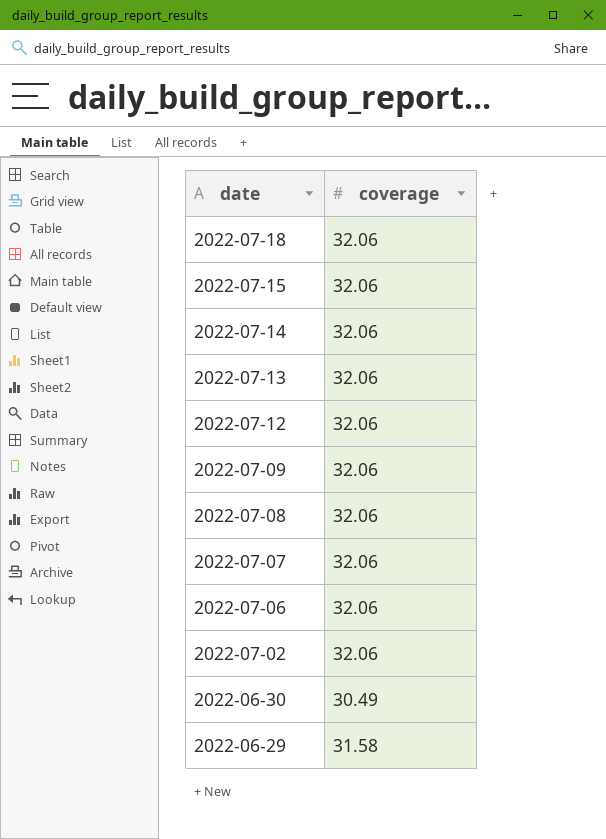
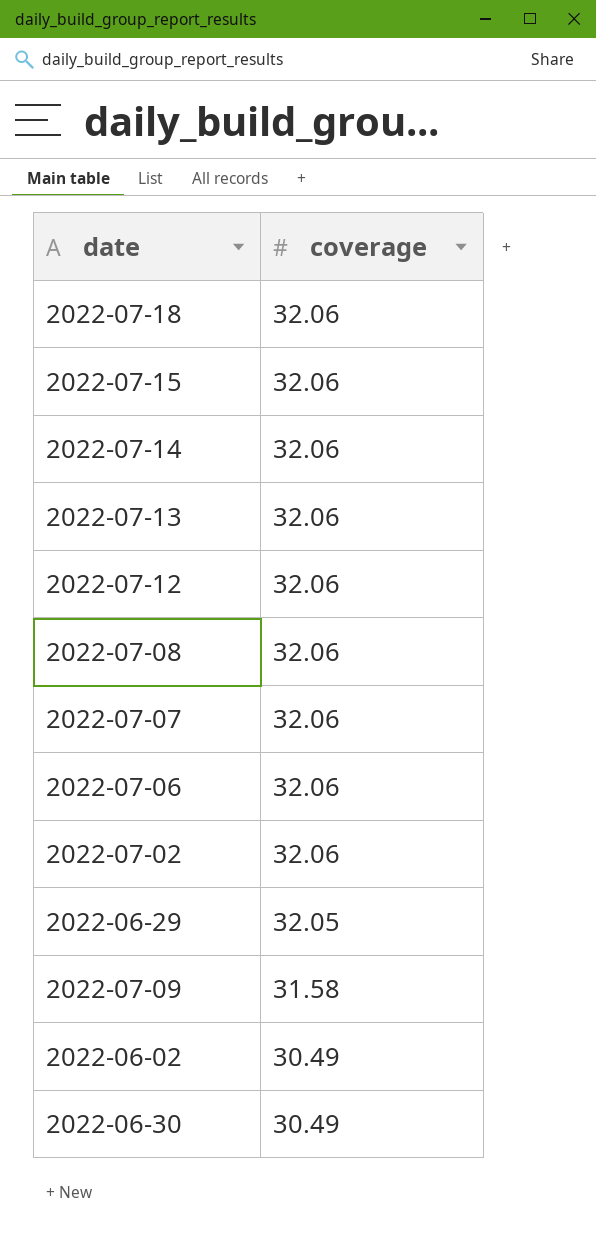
row order: date descending -> coverage descending
2022-06-29 | coverage: 31.58 -> 32.05
2022-07-09 | coverage: 32.06 -> 31.58
row 2022-06-02: none -> 30.49

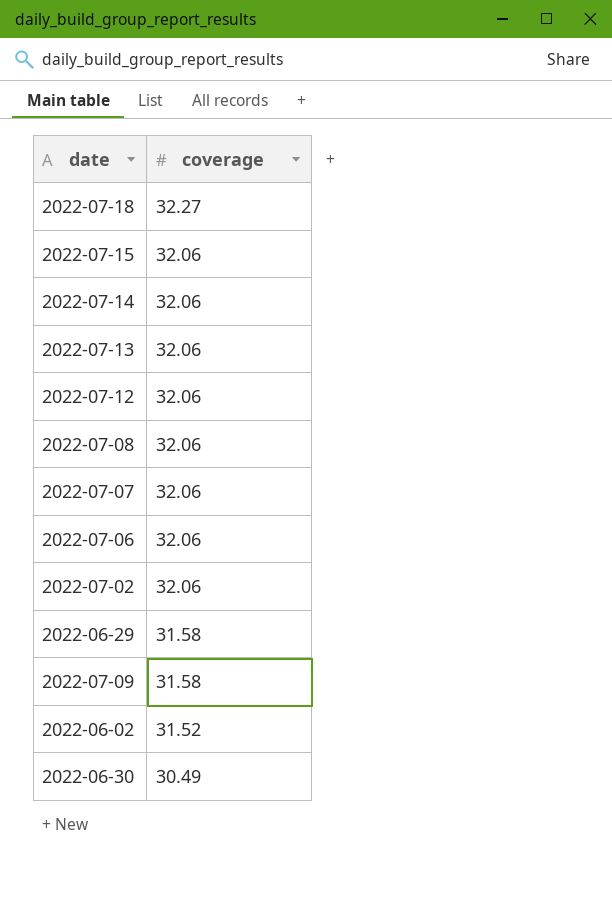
2022-07-18 | coverage: 32.06 -> 32.27
2022-06-29 | coverage: 32.05 -> 31.58
2022-06-02 | coverage: 30.49 -> 31.52

